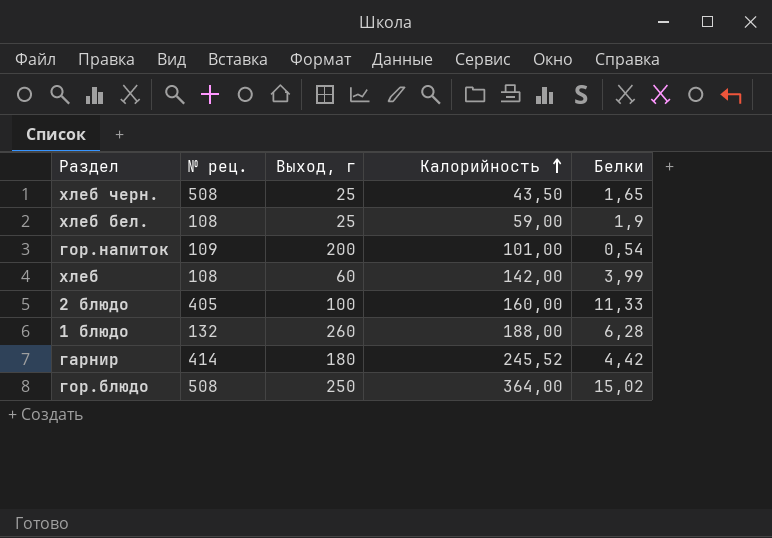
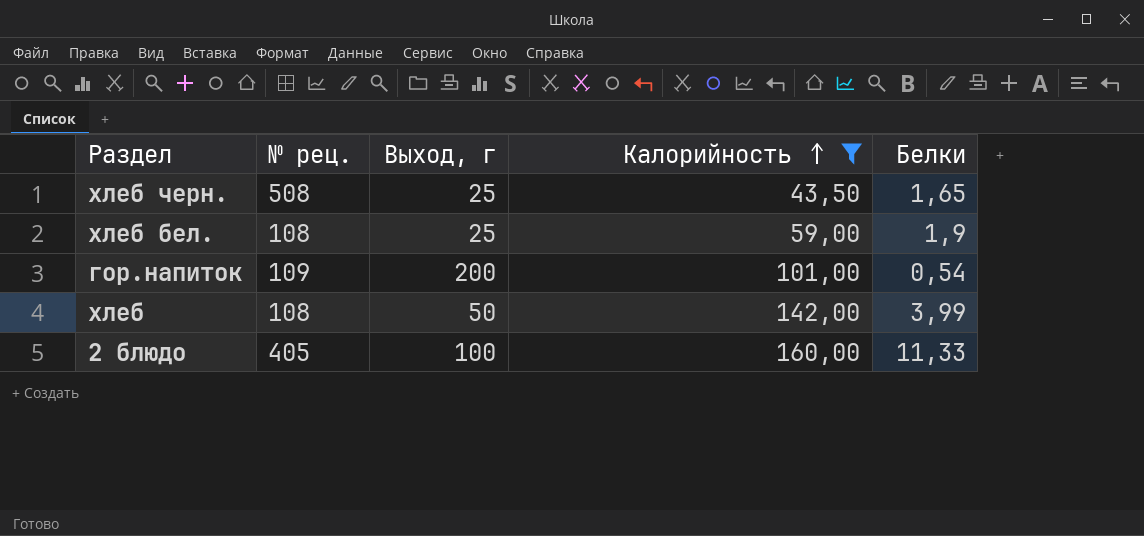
filter: none -> Калорийность <= 160,00
хлеб | Выход, г: 60 -> 50

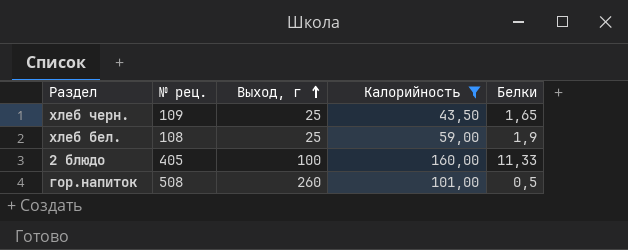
row order: Калорийность ascending -> Выход, г ascending
row хлеб: 108 | 50 | 142,00 | 3,99 -> none
хлеб черн. | № рец.: 508 -> 109
гор.напиток | № рец.: 109 -> 508
гор.напиток | Выход, г: 200 -> 260
гор.напиток | Белки: 0,54 -> 0,5

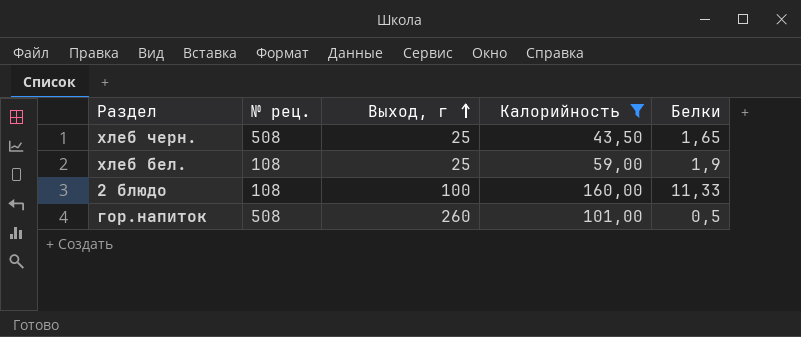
хлеб черн. | № рец.: 109 -> 508
2 блюдо | № рец.: 405 -> 108

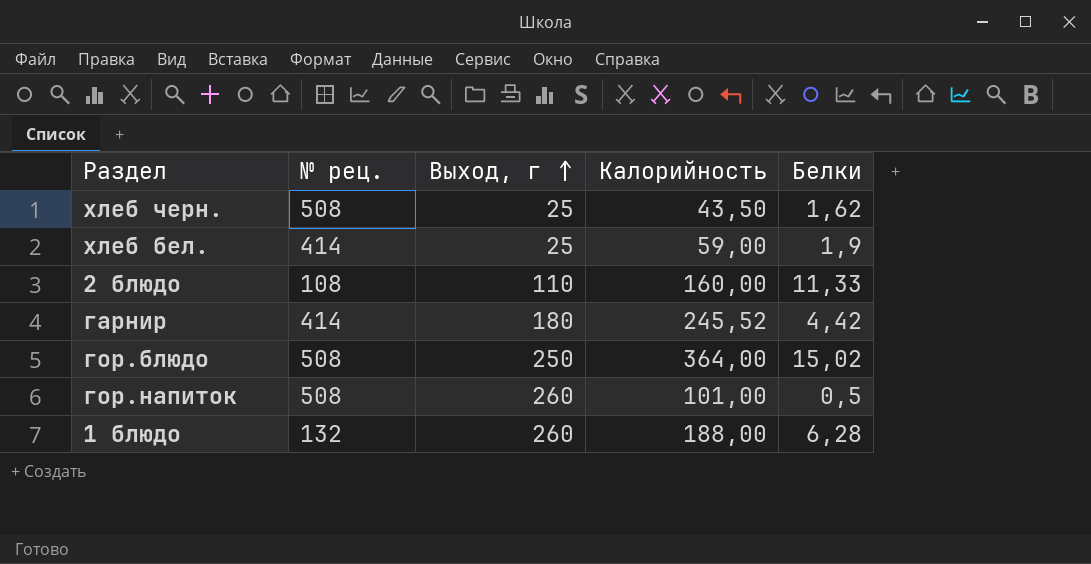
filter: Калорийность <= 160,00 -> none
хлеб черн. | Белки: 1,65 -> 1,62
хлеб бел. | № рец.: 108 -> 414
2 блюдо | Выход, г: 100 -> 110

